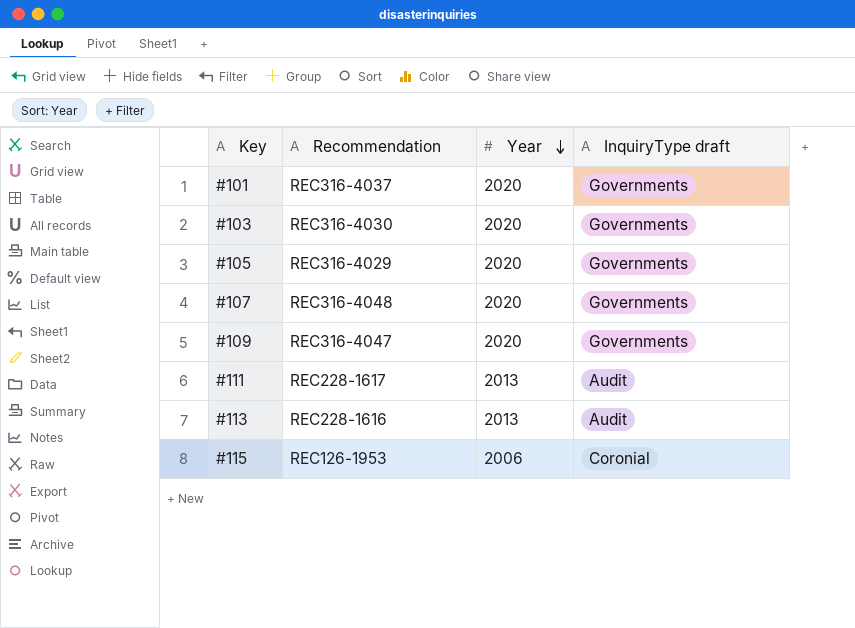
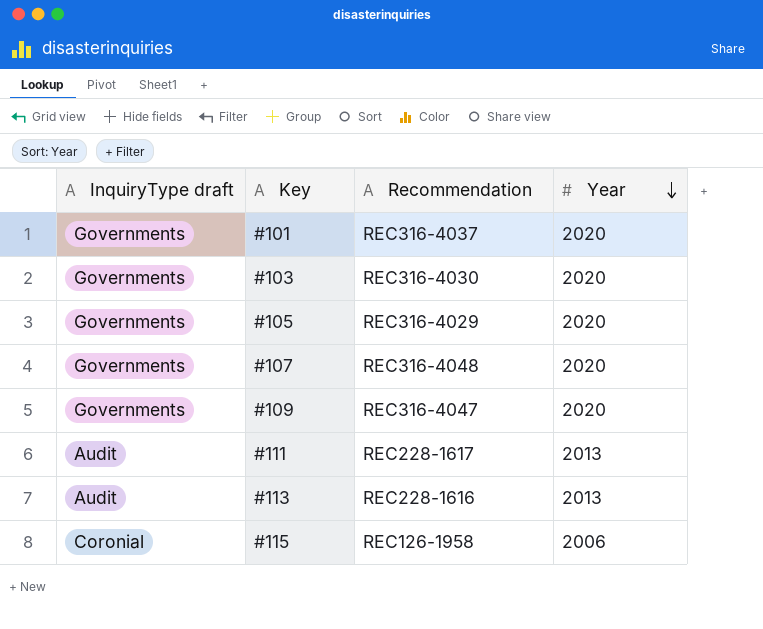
column InquiryType draft | position: 4 -> 1
#115 | Recommendation: REC126-1953 -> REC126-1958

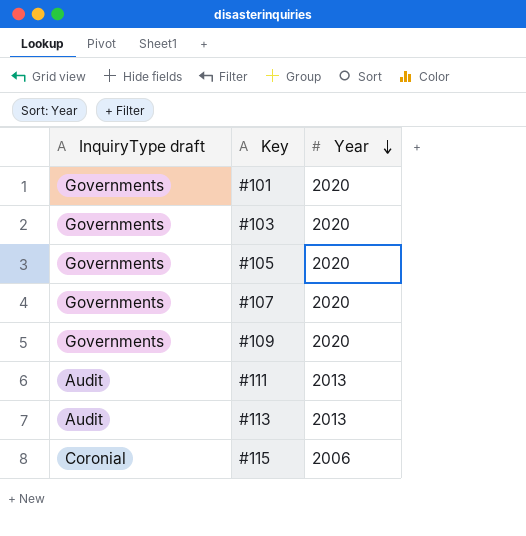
column Recommendation | position: 3 -> none

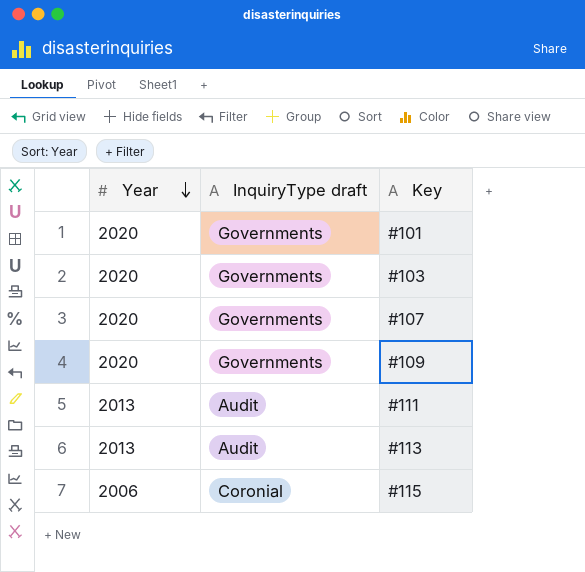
column Year | position: 3 -> 1
row #105: Governments | 2020 -> none

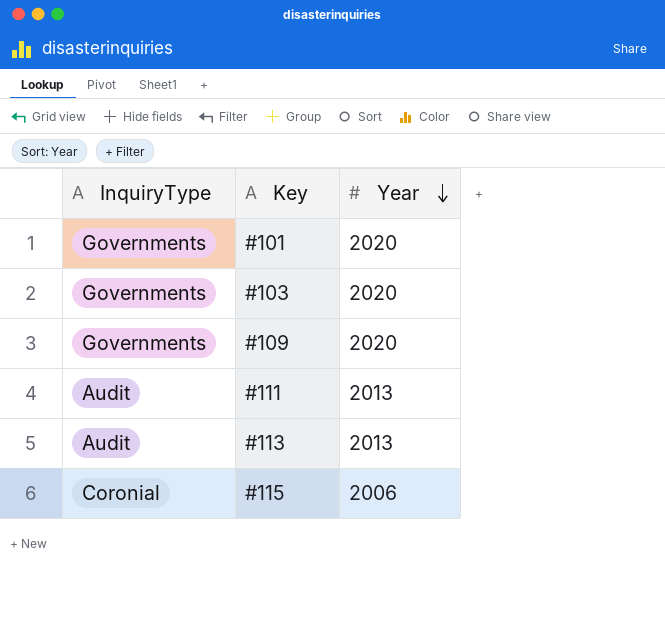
column name: InquiryType draft -> InquiryType
column Year | position: 1 -> 3
row #107: 2020 | Governments -> none

